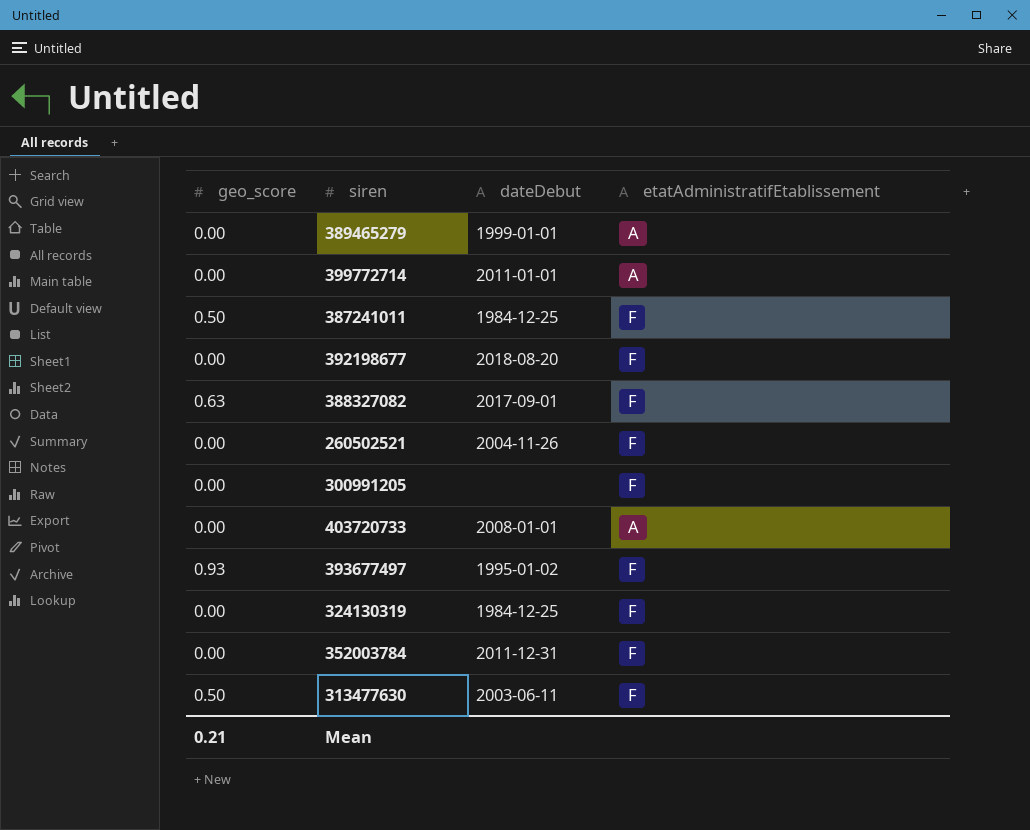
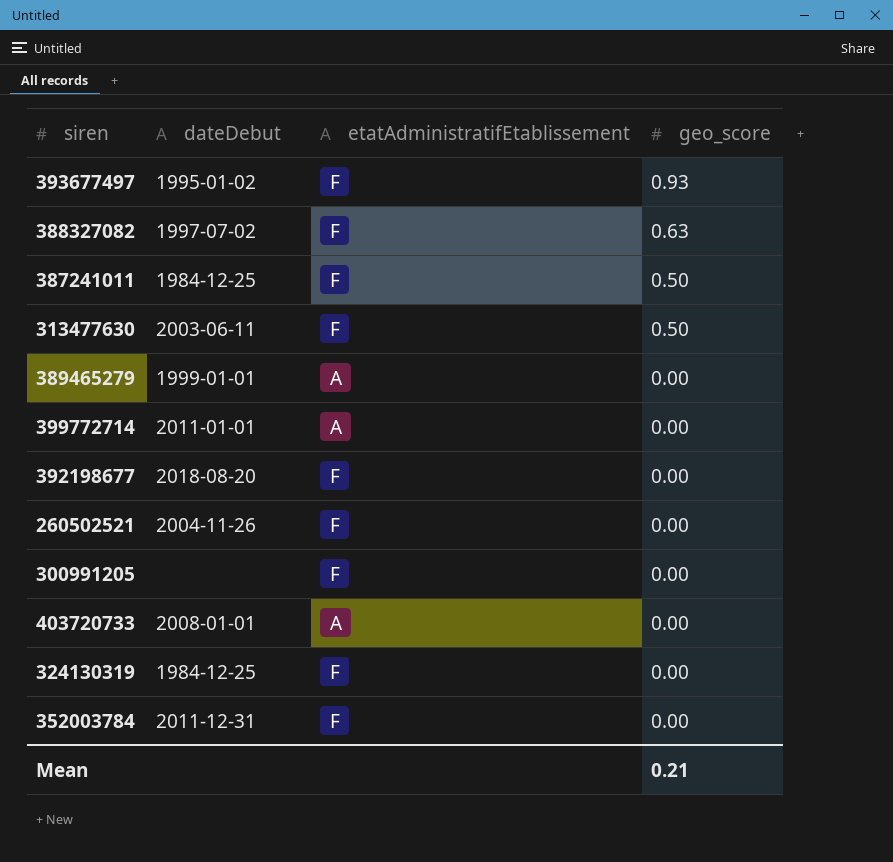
row order: none -> geo_score descending
column geo_score | position: 1 -> 4
388327082 | dateDebut: 2017-09-01 -> 1997-07-02

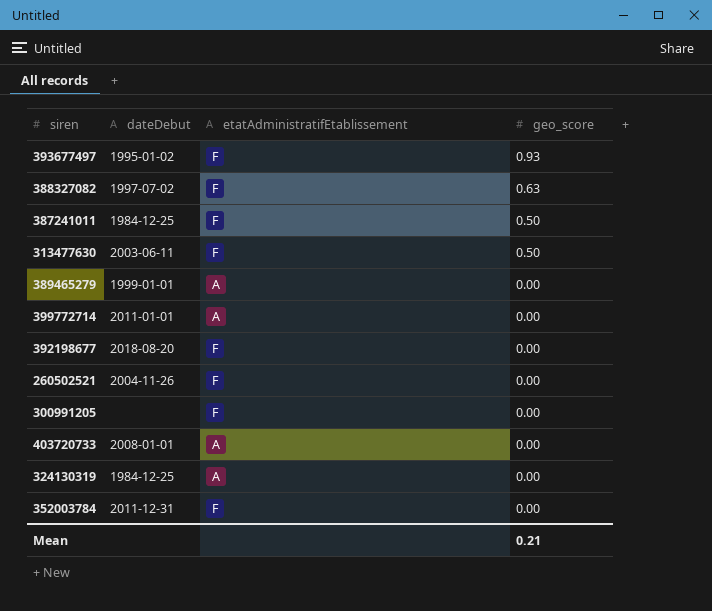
324130319 | etatAdministratifEtablissement: F -> A

